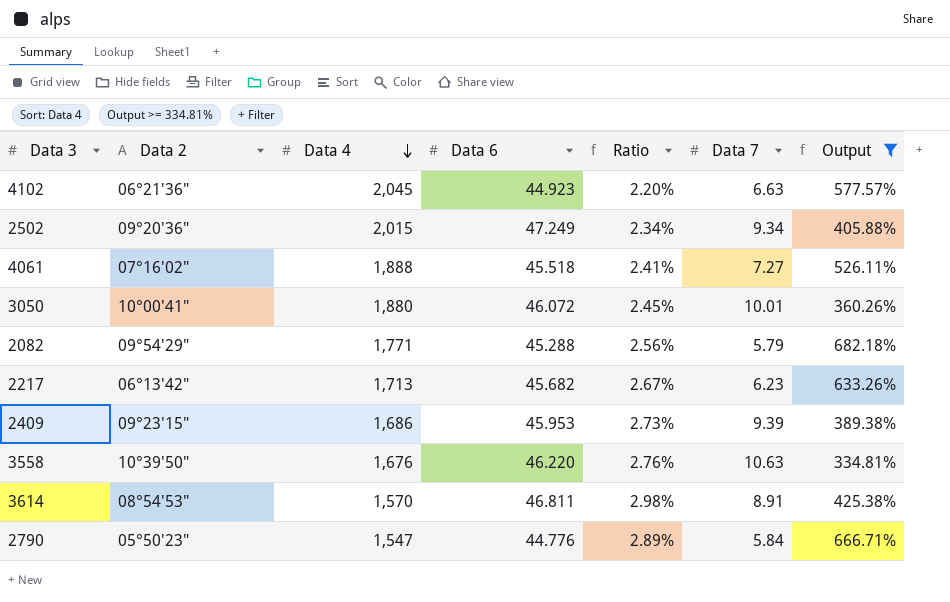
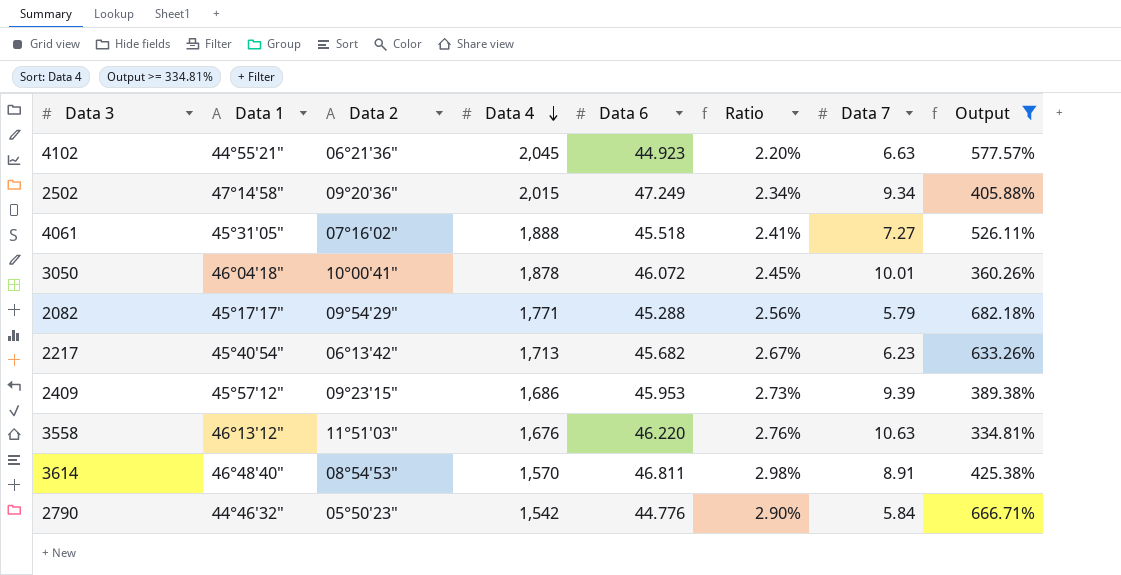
column Data 1 | position: none -> 2
3050 | Data 4: 1,880 -> 1,878
3558 | Data 2: 10°39'50" -> 11°51'03"
2790 | Data 4: 1,547 -> 1,542
2790 | Ratio: 2.89% -> 2.90%

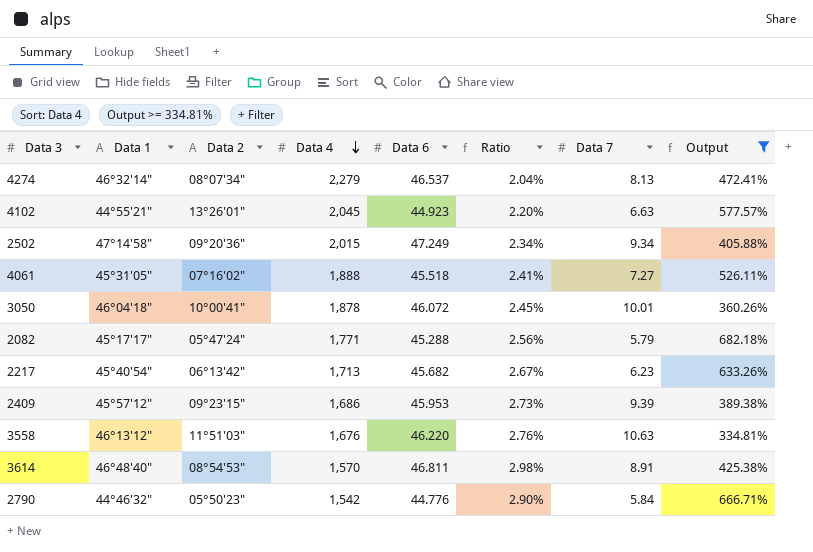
row 4274: none -> 46°32'14" | 08°07'34" | 2,279 | 46.537 | 2.04% | 8.13 | 472.41%
4102 | Data 2: 06°21'36" -> 13°26'01"
2082 | Data 2: 09°54'29" -> 05°47'24"

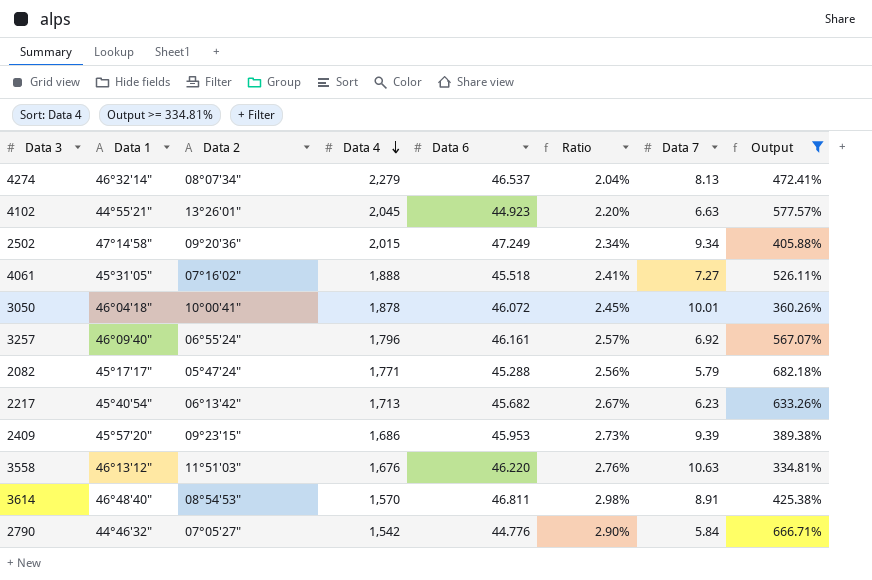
row 3257: none -> 46°09'40" | 06°55'24" | 1,796 | 46.161 | 2.57% | 6.92 | 567.07%
2409 | Data 1: 45°57'12" -> 45°57'20"
2790 | Data 2: 05°50'23" -> 07°05'27"

